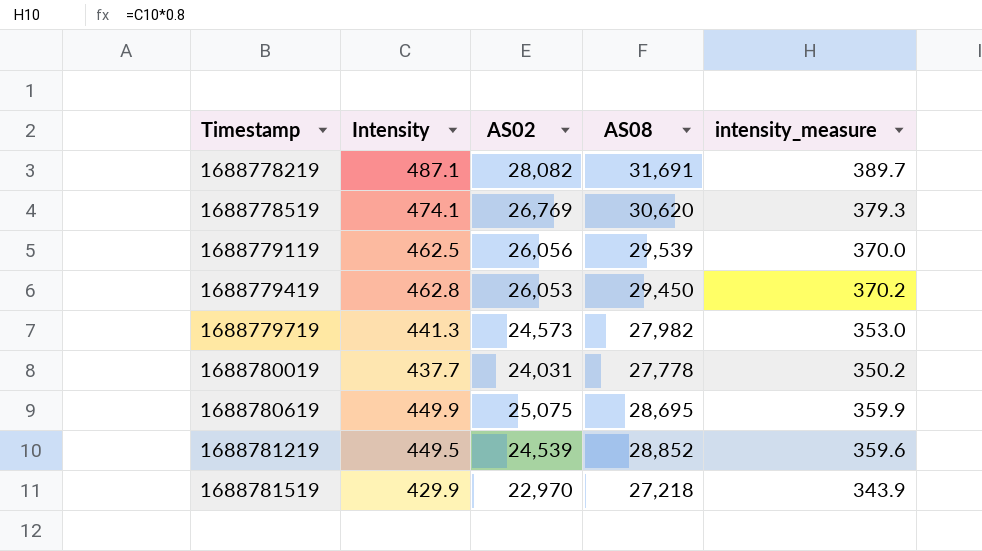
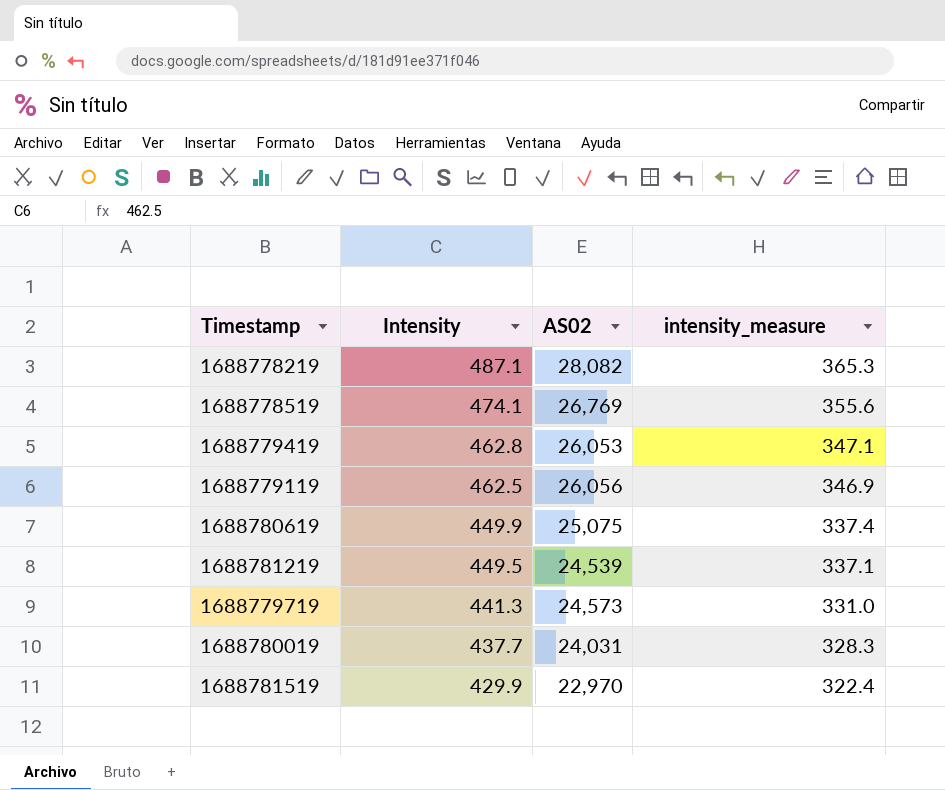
row order: Timestamp ascending -> Intensity descending
column AS08 | position: 4 -> none
column intensity_measure | formula: [Intensity] * 0.8 -> [Intensity] * 0.75

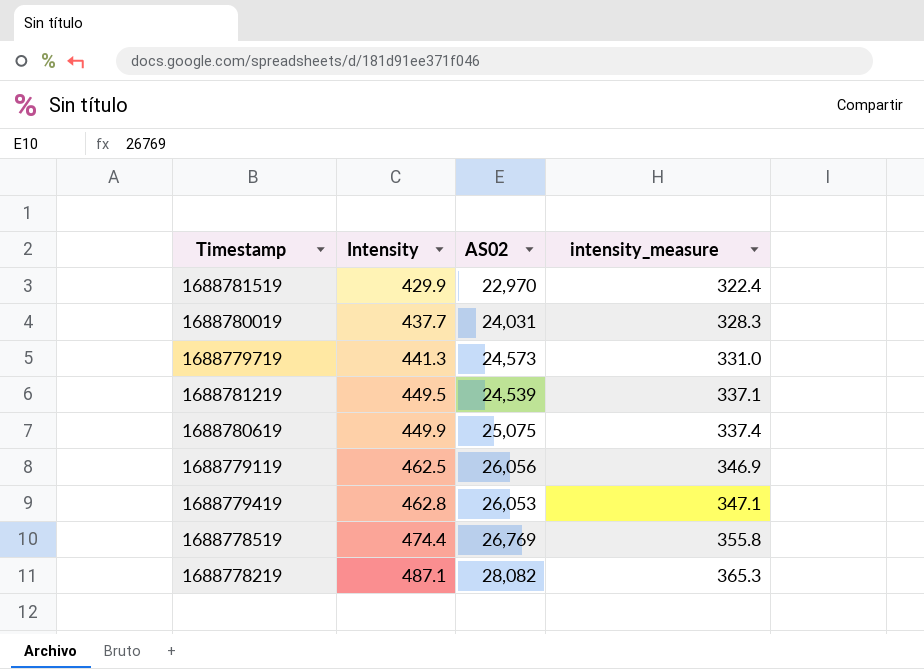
row order: Intensity descending -> Intensity ascending
1688778519 | Intensity: 474.1 -> 474.4
1688778519 | intensity_measure: 355.6 -> 355.8

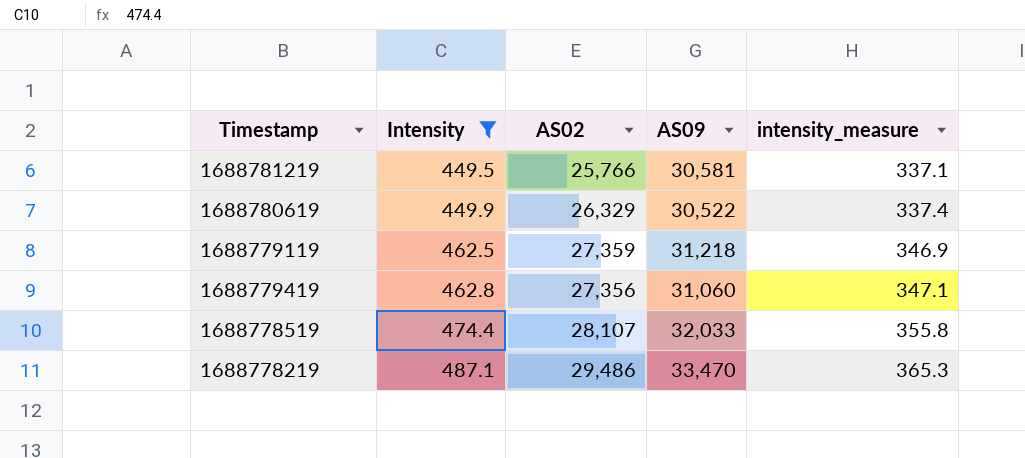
filter: none -> Intensity >= 449.5
column AS09 | position: none -> 4
1688781219 | AS02: 24,539 -> 25,766
1688780619 | AS02: 25,075 -> 26,329
1688779119 | AS02: 26,056 -> 27,359
1688779419 | AS02: 26,053 -> 27,356
1688778519 | AS02: 26,769 -> 28,107
1688778219 | AS02: 28,082 -> 29,486

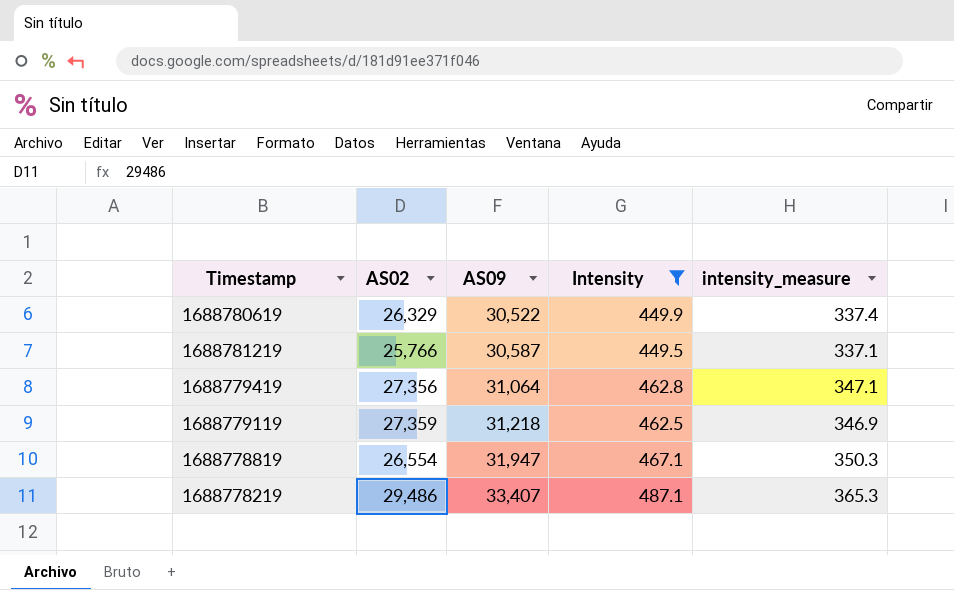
row order: Intensity ascending -> AS09 ascending
column Intensity | position: 2 -> 4
row 1688778519: 474.4 | 28,107 | 32,033 | 355.8 -> none
1688781219 | AS09: 30,581 -> 30,587
1688779419 | AS09: 31,060 -> 31,064
row 1688778819: none -> 26,554 | 31,947 | 467.1 | 350.3
1688778219 | AS09: 33,470 -> 33,407

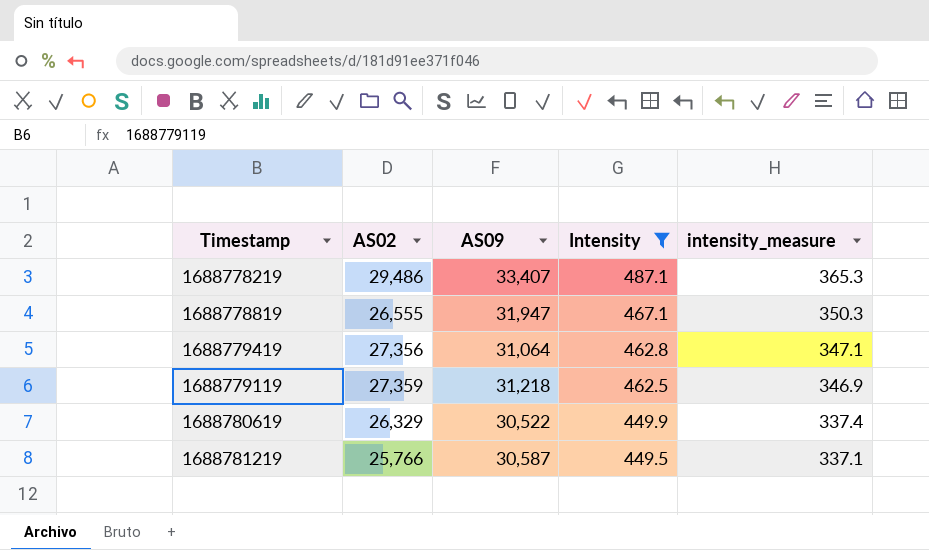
row order: AS09 ascending -> Intensity descending
1688778819 | AS02: 26,554 -> 26,555

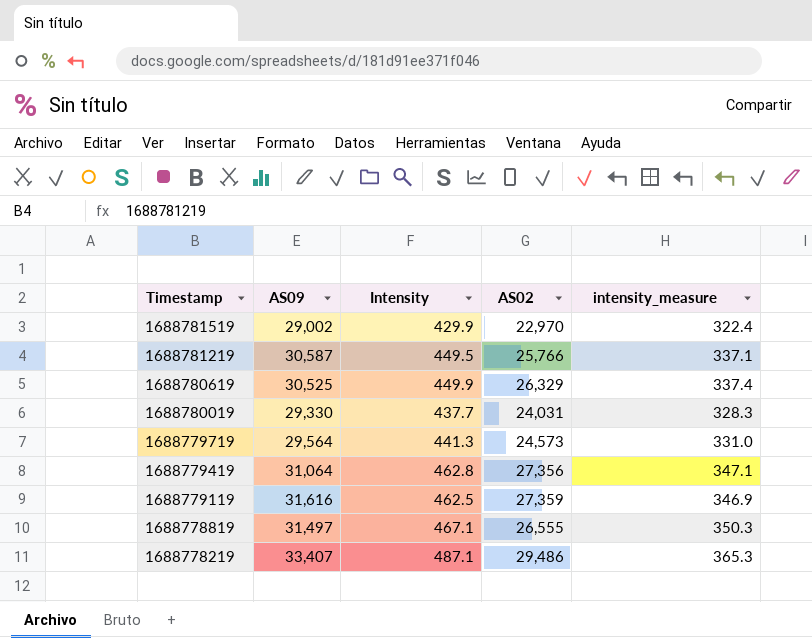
filter: Intensity >= 449.5 -> none
row order: Intensity descending -> Timestamp descending
column AS02 | position: 2 -> 4
1688780619 | AS09: 30,522 -> 30,525
1688779119 | AS09: 31,218 -> 31,616
1688778819 | AS09: 31,947 -> 31,497

